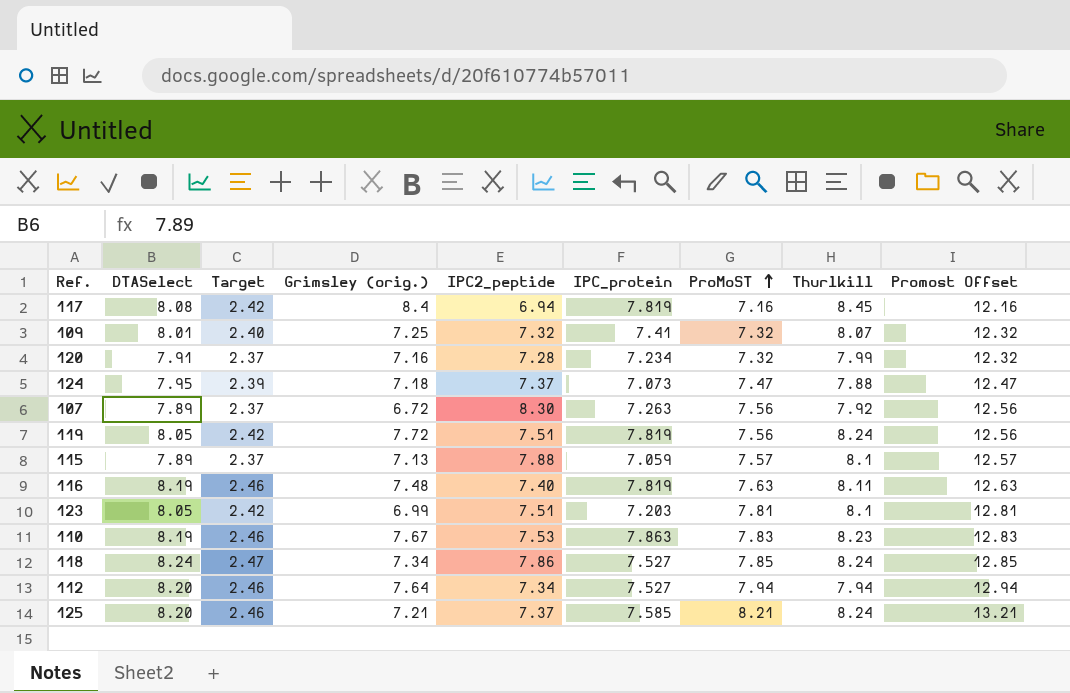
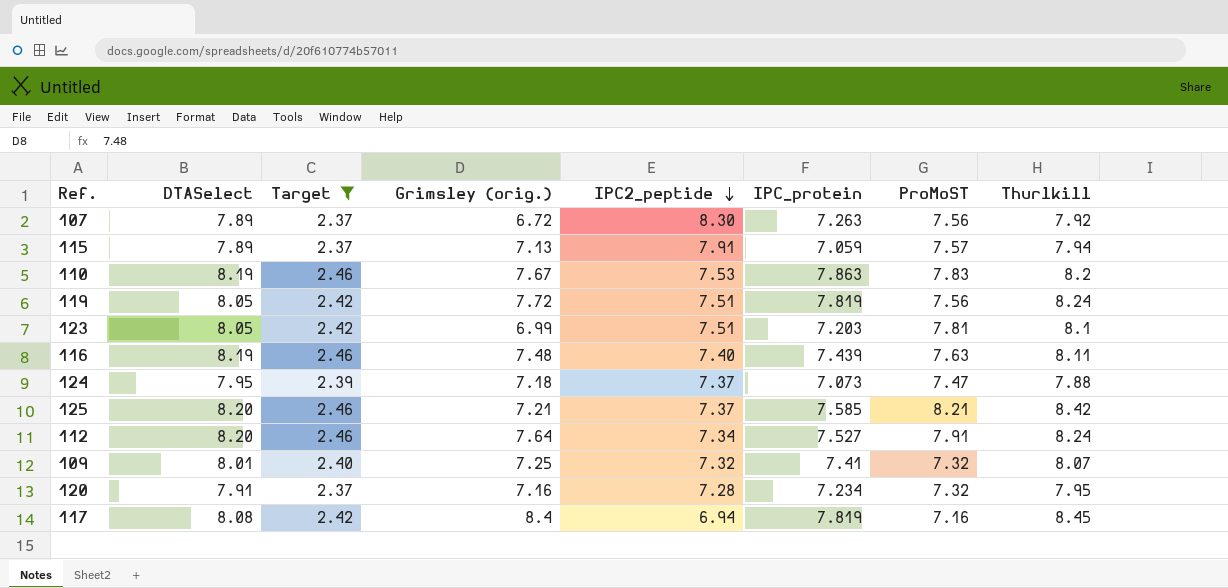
filter: none -> Target != 2.47
row order: ProMoST ascending -> IPC2_peptide descending
column Promost Offset | formula: [ProMoST] + 5 -> none
115 | IPC2_peptide: 7.88 -> 7.91
115 | Thurlkill: 8.1 -> 7.94
110 | Thurlkill: 8.23 -> 8.2
116 | IPC_protein: 7.819 -> 7.439
125 | Thurlkill: 8.24 -> 8.42
112 | ProMoST: 7.94 -> 7.91
112 | Thurlkill: 7.94 -> 8.24
120 | Thurlkill: 7.99 -> 7.95

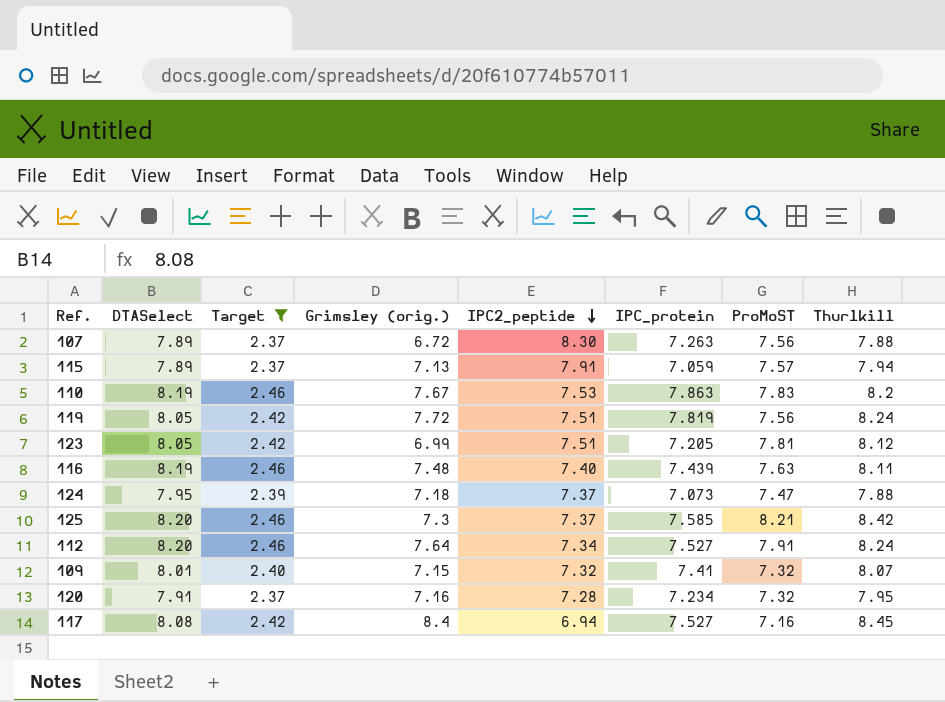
107 | Thurlkill: 7.92 -> 7.88
123 | IPC_protein: 7.203 -> 7.205
123 | Thurlkill: 8.1 -> 8.12
125 | Grimsley (orig.): 7.21 -> 7.3
109 | Grimsley (orig.): 7.25 -> 7.15
117 | IPC_protein: 7.819 -> 7.527

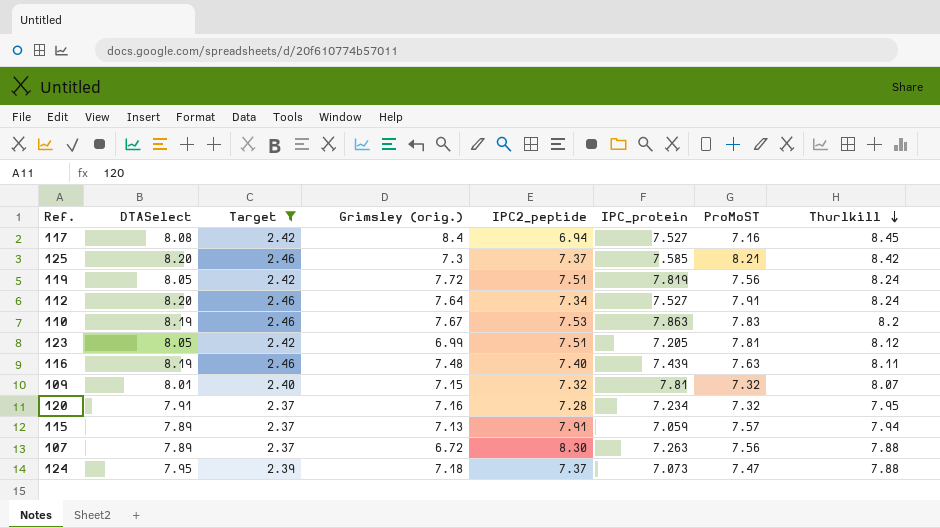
row order: IPC2_peptide descending -> Thurlkill descending
109 | IPC_protein: 7.41 -> 7.81

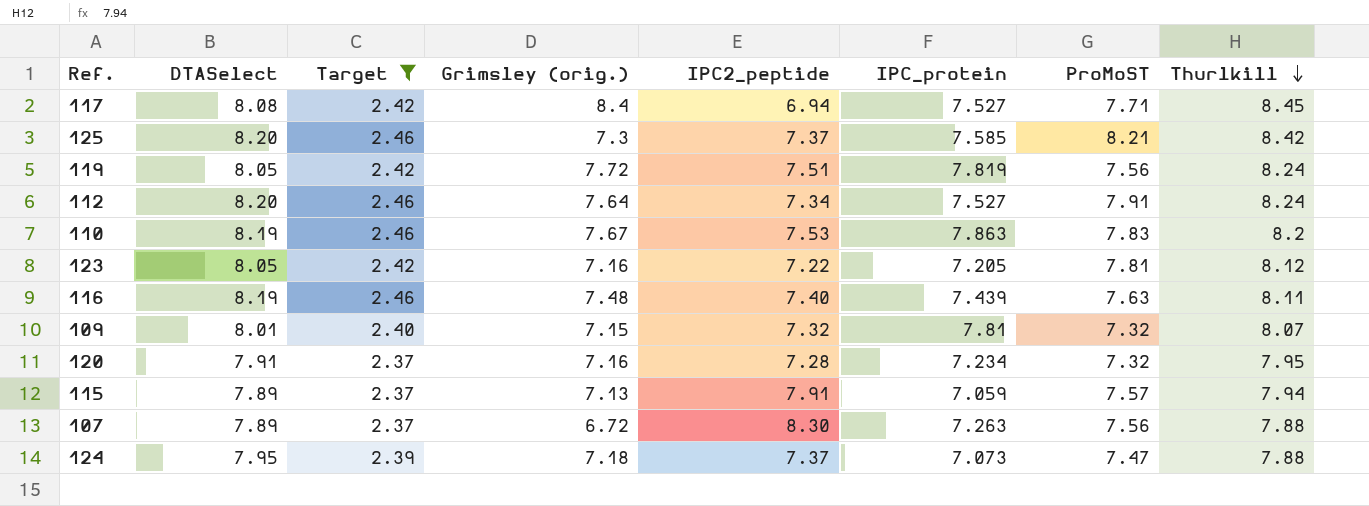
117 | ProMoST: 7.16 -> 7.71
123 | Grimsley (orig.): 6.99 -> 7.16
123 | IPC2_peptide: 7.51 -> 7.22

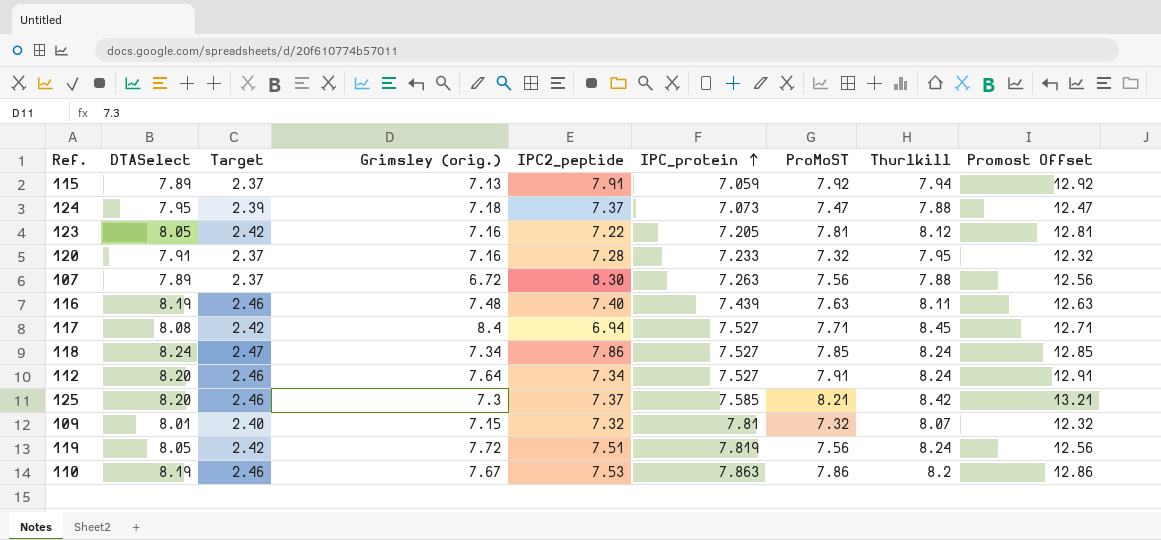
filter: Target != 2.47 -> none
row order: Thurlkill descending -> IPC_protein ascending
column Promost Offset | formula: none -> [ProMoST] + 5
115 | ProMoST: 7.57 -> 7.92
120 | IPC_protein: 7.234 -> 7.233
110 | ProMoST: 7.83 -> 7.86

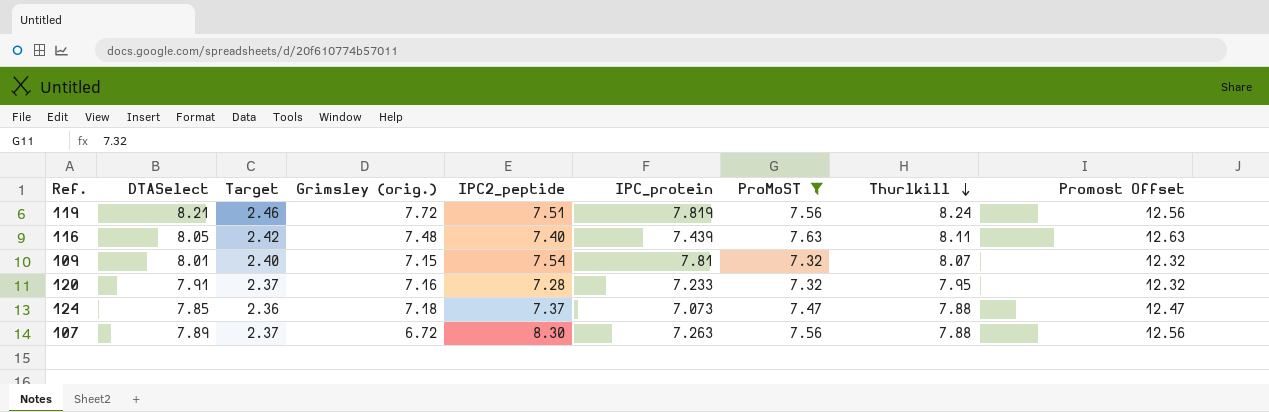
filter: none -> ProMoST <= 7.63
row order: IPC_protein ascending -> Thurlkill descending
119 | DTASelect: 8.05 -> 8.21
119 | Target: 2.42 -> 2.46
116 | DTASelect: 8.19 -> 8.05
116 | Target: 2.46 -> 2.42
109 | IPC2_peptide: 7.32 -> 7.54
124 | DTASelect: 7.95 -> 7.85
124 | Target: 2.39 -> 2.36

